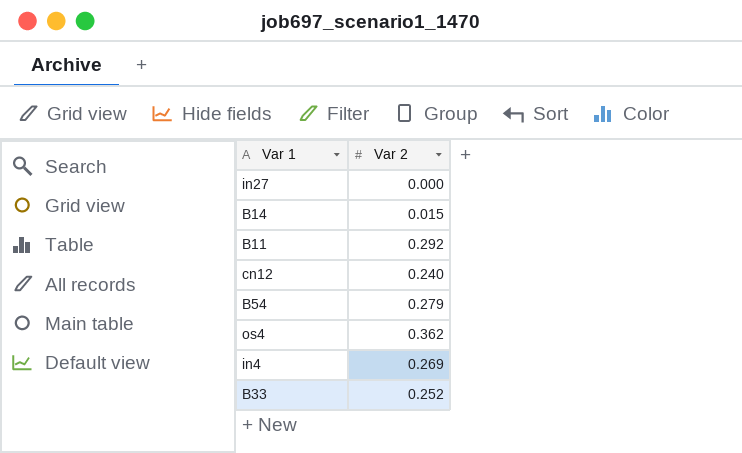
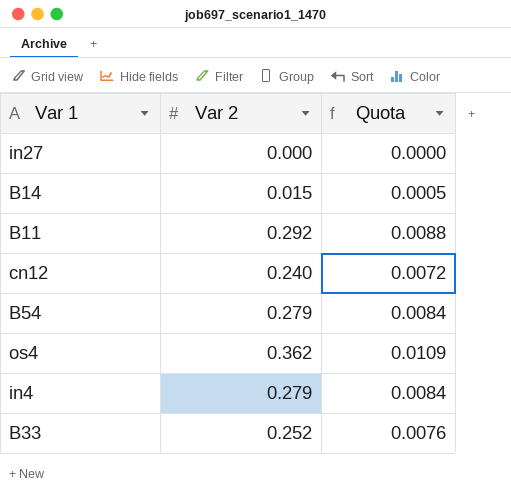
column Quota | formula: none -> [Var 2] * 0.03
in4 | Var 2: 0.269 -> 0.279

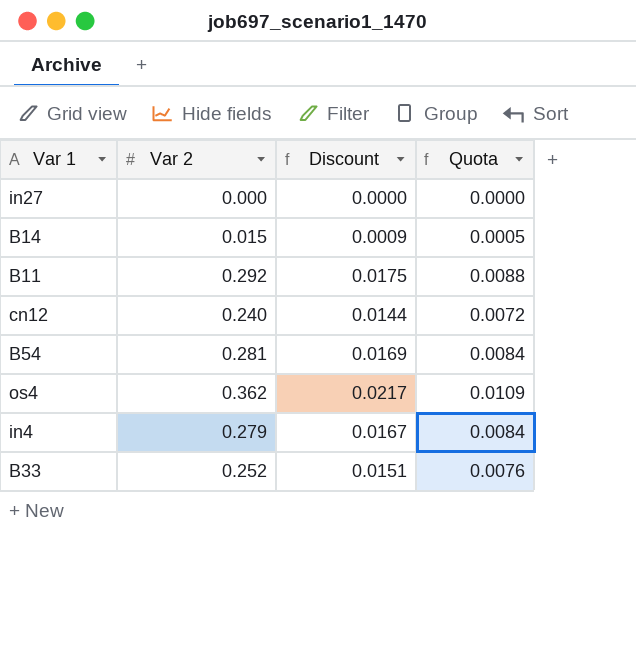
column Discount | formula: none -> [Var 2] * 0.06
B54 | Var 2: 0.279 -> 0.281

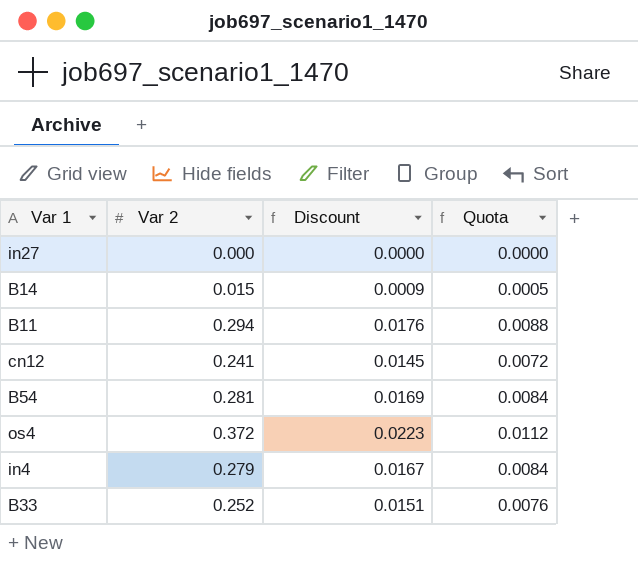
B11 | Var 2: 0.292 -> 0.294
B11 | Discount: 0.0175 -> 0.0176
cn12 | Var 2: 0.240 -> 0.241
cn12 | Discount: 0.0144 -> 0.0145
os4 | Var 2: 0.362 -> 0.372
os4 | Discount: 0.0217 -> 0.0223
os4 | Quota: 0.0109 -> 0.0112

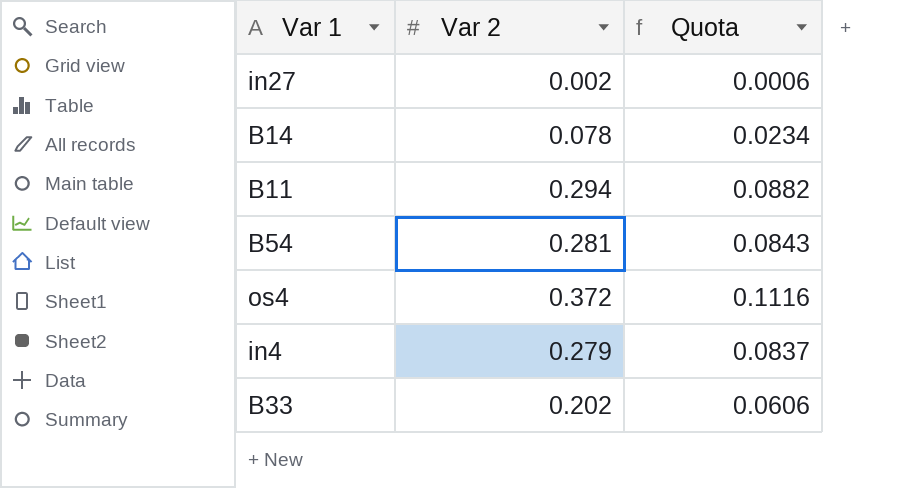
column Discount | formula: [Var 2] * 0.06 -> none
column Quota | formula: [Var 2] * 0.03 -> [Var 2] * 0.3
row cn12: 0.241 | 0.0145 | 0.0072 -> none
in27 | Var 2: 0.000 -> 0.002
B14 | Var 2: 0.015 -> 0.078
B33 | Var 2: 0.252 -> 0.202

